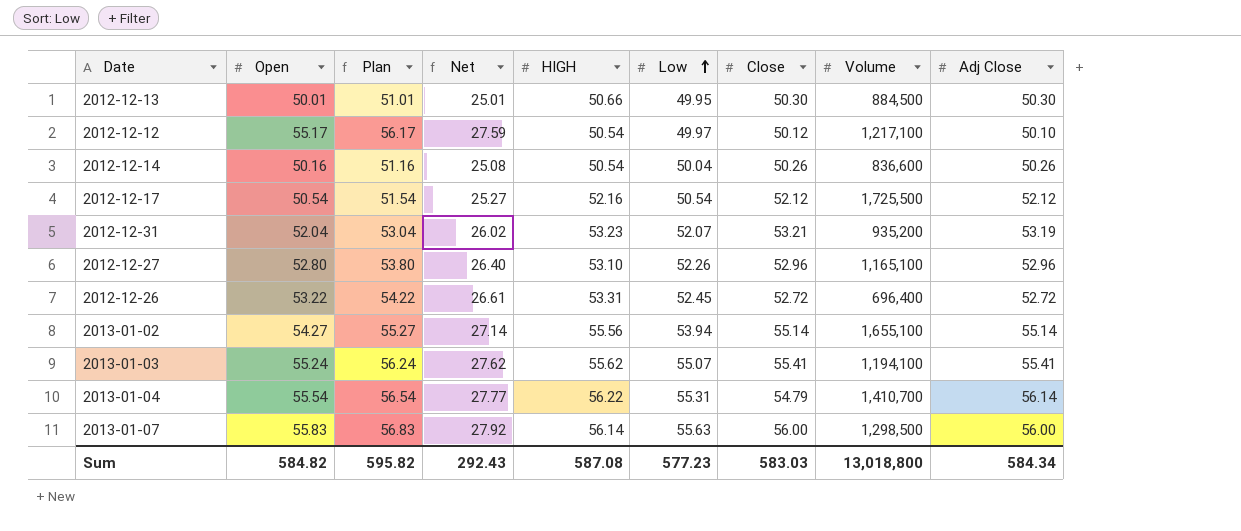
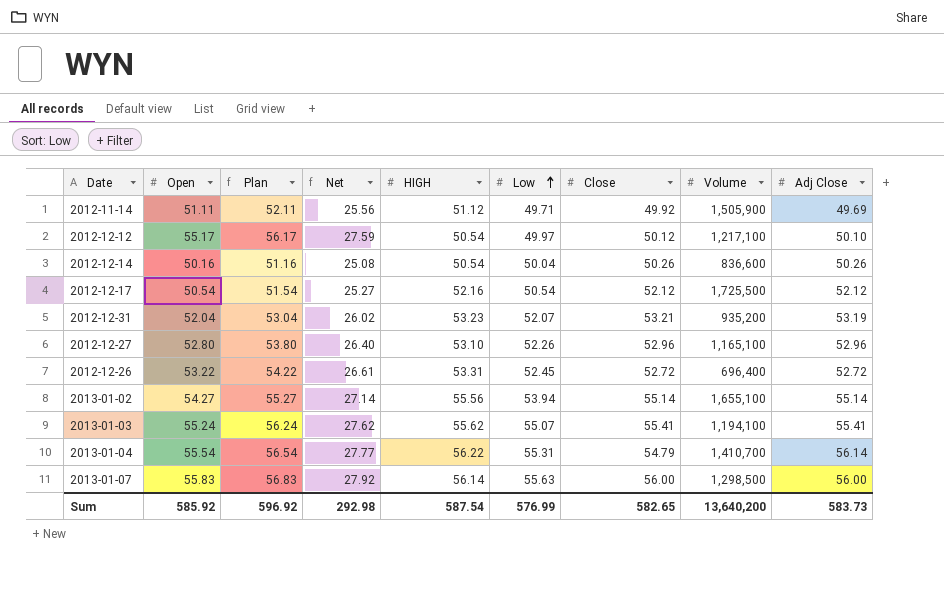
row 2012-12-13: 50.01 | 51.01 | 25.01 | 50.66 | 49.95 | 50.30 | 884,500 | 50.30 -> none
row 2012-11-14: none -> 51.11 | 52.11 | 25.56 | 51.12 | 49.71 | 49.92 | 1,505,900 | 49.69
Sum | Open: 584.82 -> 585.92
Sum | Plan: 595.82 -> 596.92
Sum | Net: 292.43 -> 292.98
Sum | HIGH: 587.08 -> 587.54
Sum | Low: 577.23 -> 576.99
Sum | Close: 583.03 -> 582.65
Sum | Volume: 13,018,800 -> 13,640,200
Sum | Adj Close: 584.34 -> 583.73

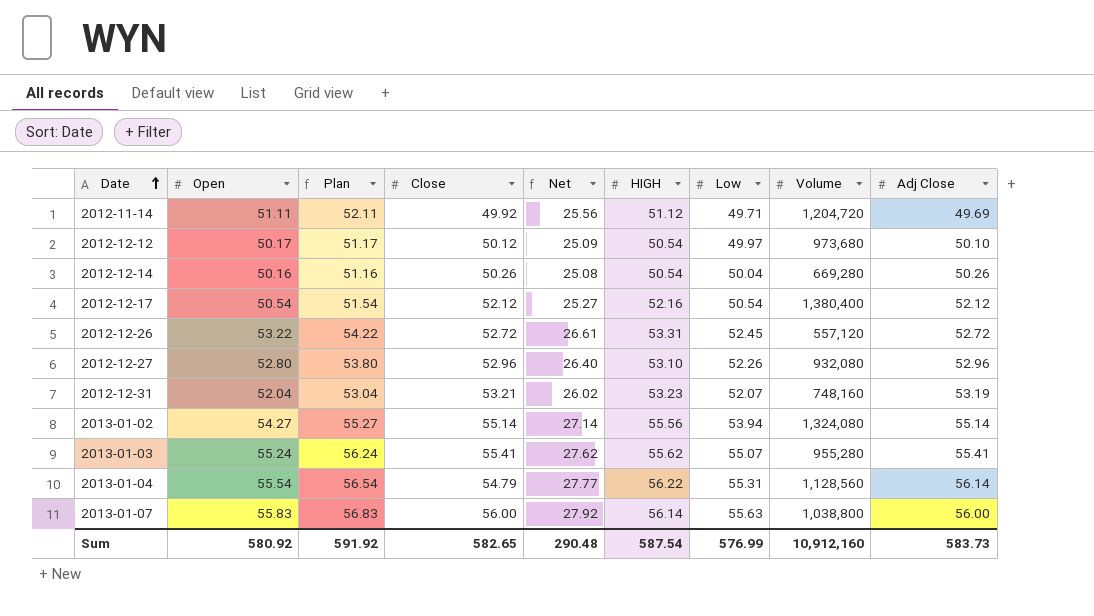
row order: Low ascending -> Date ascending
column Close | position: 7 -> 4
2012-11-14 | Volume: 1,505,900 -> 1,204,720
2012-12-12 | Open: 55.17 -> 50.17
2012-12-12 | Plan: 56.17 -> 51.17
2012-12-12 | Net: 27.59 -> 25.09
2012-12-12 | Volume: 1,217,100 -> 973,680
2012-12-14 | Volume: 836,600 -> 669,280
2012-12-17 | Volume: 1,725,500 -> 1,380,400
2012-12-26 | Volume: 696,400 -> 557,120
2012-12-27 | Volume: 1,165,100 -> 932,080
2012-12-31 | Volume: 935,200 -> 748,160
2013-01-02 | Volume: 1,655,100 -> 1,324,080
2013-01-03 | Volume: 1,194,100 -> 955,280
2013-01-04 | Volume: 1,410,700 -> 1,128,560
2013-01-07 | Volume: 1,298,500 -> 1,038,800
Sum | Open: 585.92 -> 580.92
Sum | Plan: 596.92 -> 591.92
Sum | Net: 292.98 -> 290.48
Sum | Volume: 13,640,200 -> 10,912,160

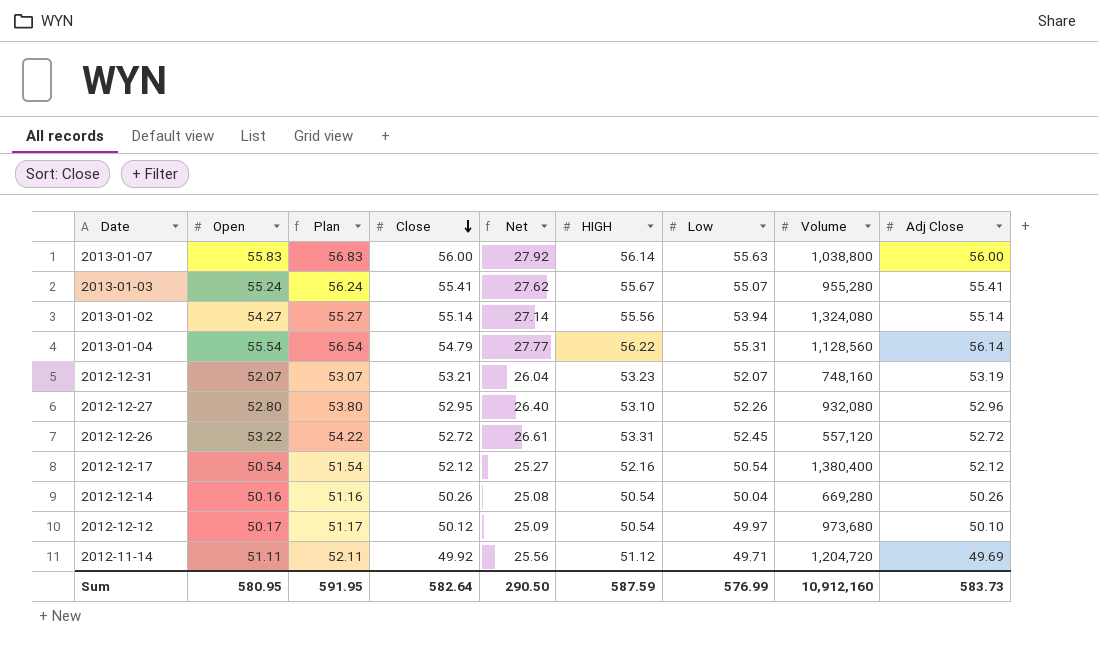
row order: Date ascending -> Close descending
2013-01-03 | HIGH: 55.62 -> 55.67
2012-12-31 | Open: 52.04 -> 52.07
2012-12-31 | Plan: 53.04 -> 53.07
2012-12-31 | Net: 26.02 -> 26.04
2012-12-27 | Close: 52.96 -> 52.95
Sum | Open: 580.92 -> 580.95
Sum | Plan: 591.92 -> 591.95
Sum | Close: 582.65 -> 582.64
Sum | Net: 290.48 -> 290.50
Sum | HIGH: 587.54 -> 587.59

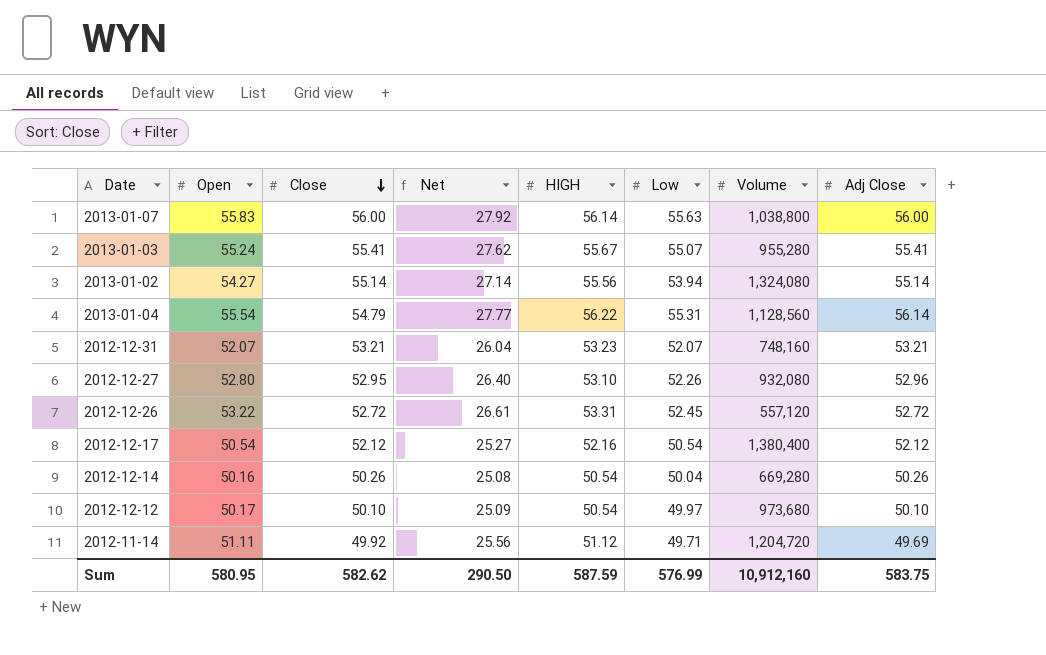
column Plan | formula: [Open] + 1 -> none
2012-12-31 | Adj Close: 53.19 -> 53.21
2012-12-12 | Close: 50.12 -> 50.10
Sum | Close: 582.64 -> 582.62
Sum | Adj Close: 583.73 -> 583.75

